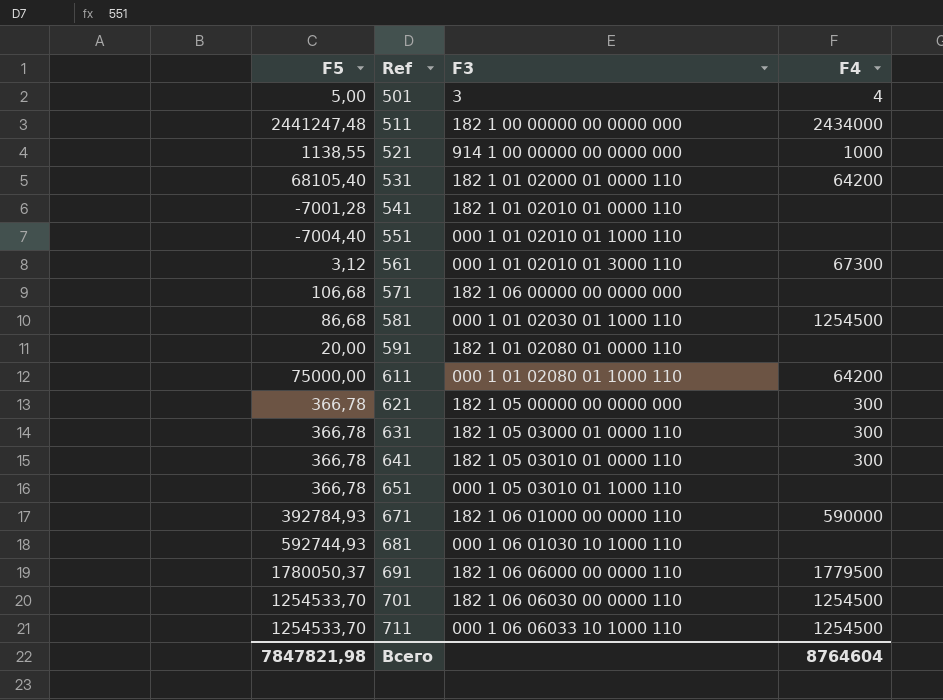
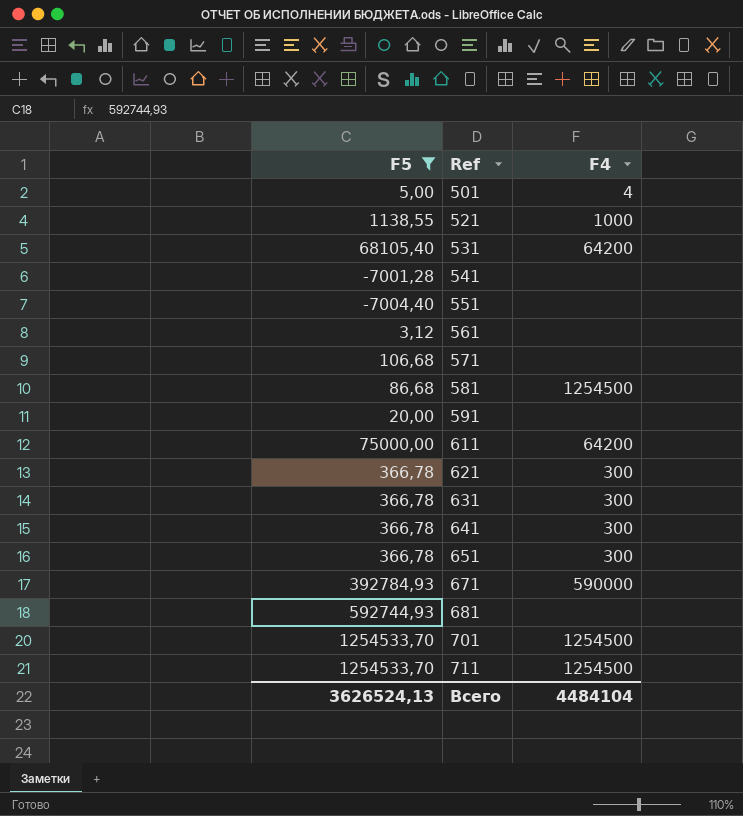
filter: none -> F5 <= 1254533,70
column F3 | position: 3 -> none
561 | F4: 67300 -> none
651 | F4: none -> 300
Всего | F5: 7847821,98 -> 3626524,13
Всего | F4: 8764604 -> 4484104

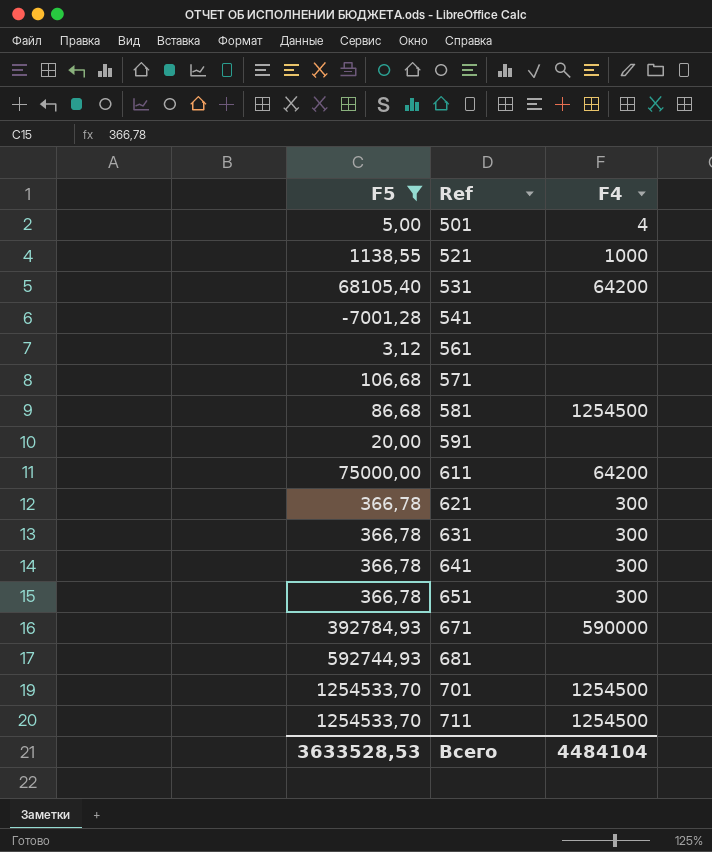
row 551: -7004,40 | none -> none
Всего | F5: 3626524,13 -> 3633528,53

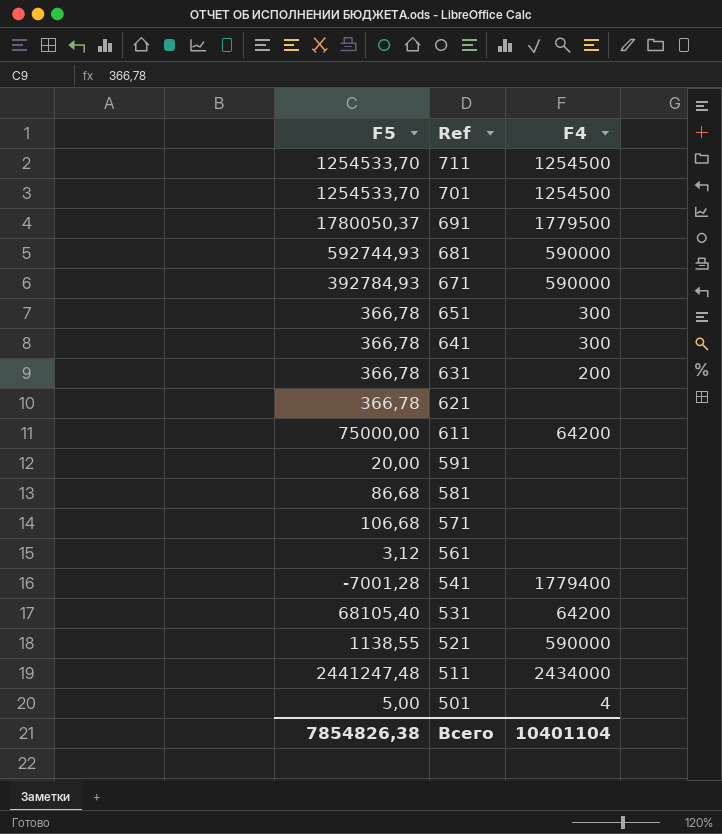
filter: F5 <= 1254533,70 -> none
row order: Ref ascending -> Ref descending
681 | F4: none -> 590000
631 | F4: 300 -> 200
621 | F4: 300 -> none
581 | F4: 1254500 -> none
541 | F4: none -> 1779400
521 | F4: 1000 -> 590000
Всего | F5: 3633528,53 -> 7854826,38
Всего | F4: 4484104 -> 10401104

